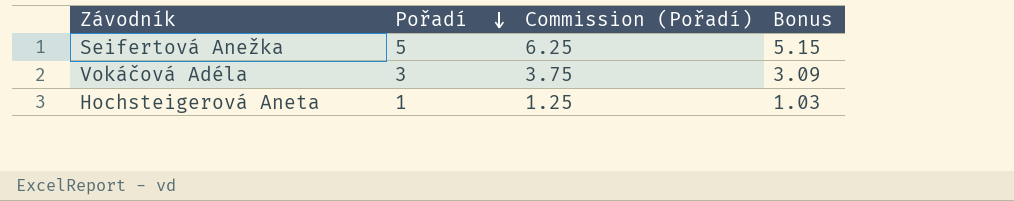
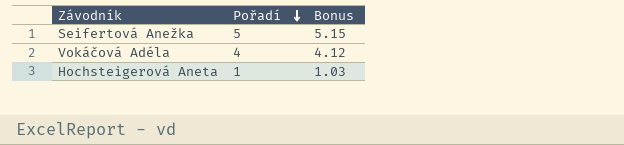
column Commission (Pořadí) | formula: [Pořadí] * 1.25 -> none
Vokáčová Adéla | Pořadí: 3 -> 4
Vokáčová Adéla | Bonus: 3.09 -> 4.12

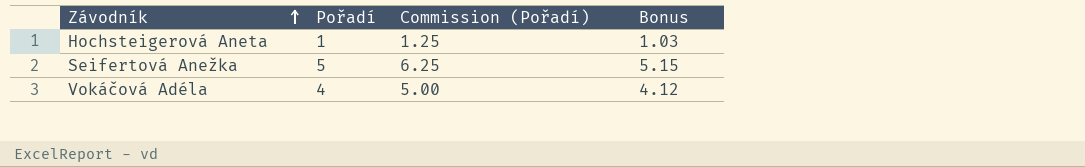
row order: Pořadí descending -> Závodník ascending
column Commission (Pořadí) | formula: none -> [Pořadí] * 1.25

